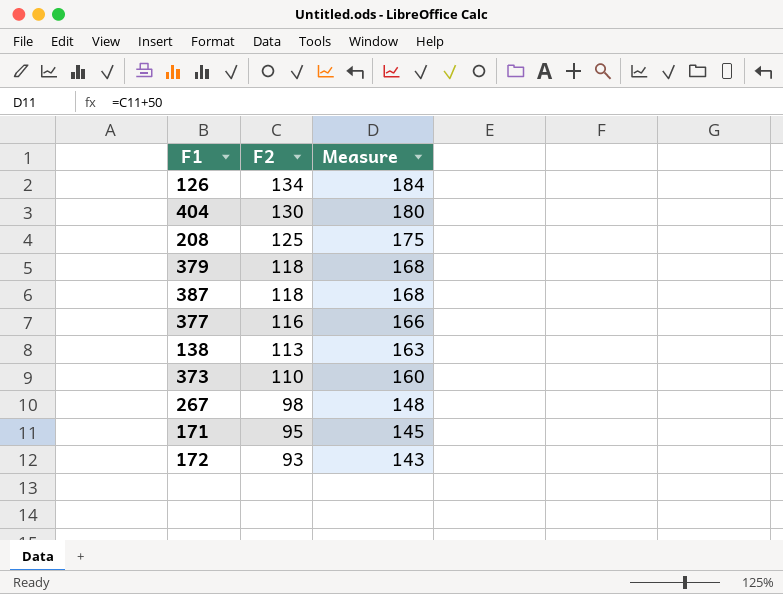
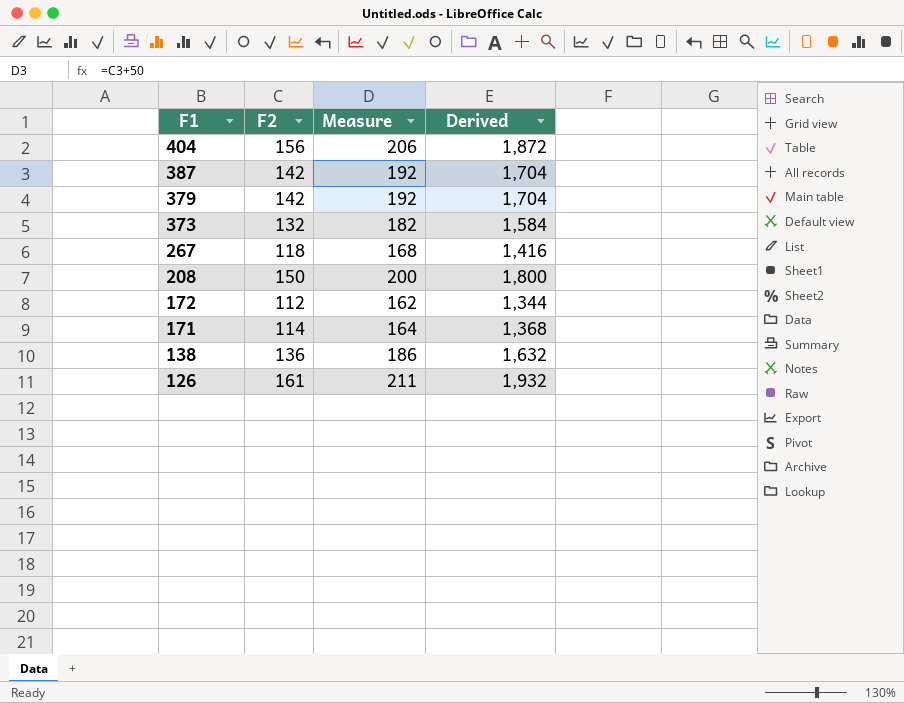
row order: F2 descending -> F1 descending
column Derived | formula: none -> [F2] * 12
row 377: 116 | 166 -> none
404 | F2: 130 -> 156
404 | Measure: 180 -> 206
387 | F2: 118 -> 142
387 | Measure: 168 -> 192
379 | F2: 118 -> 142
379 | Measure: 168 -> 192
373 | F2: 110 -> 132
373 | Measure: 160 -> 182
267 | F2: 98 -> 118
267 | Measure: 148 -> 168
208 | F2: 125 -> 150
208 | Measure: 175 -> 200
172 | F2: 93 -> 112
172 | Measure: 143 -> 162
171 | F2: 95 -> 114
171 | Measure: 145 -> 164
138 | F2: 113 -> 136
138 | Measure: 163 -> 186
126 | F2: 134 -> 161
126 | Measure: 184 -> 211

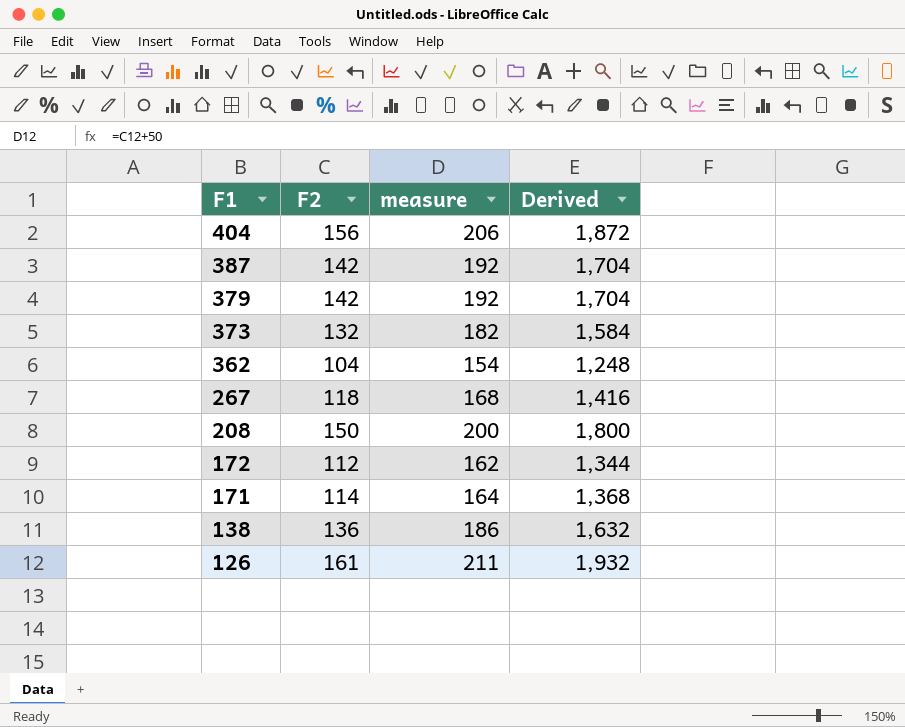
column name: Measure -> measure
row 362: none -> 104 | 154 | 1,248

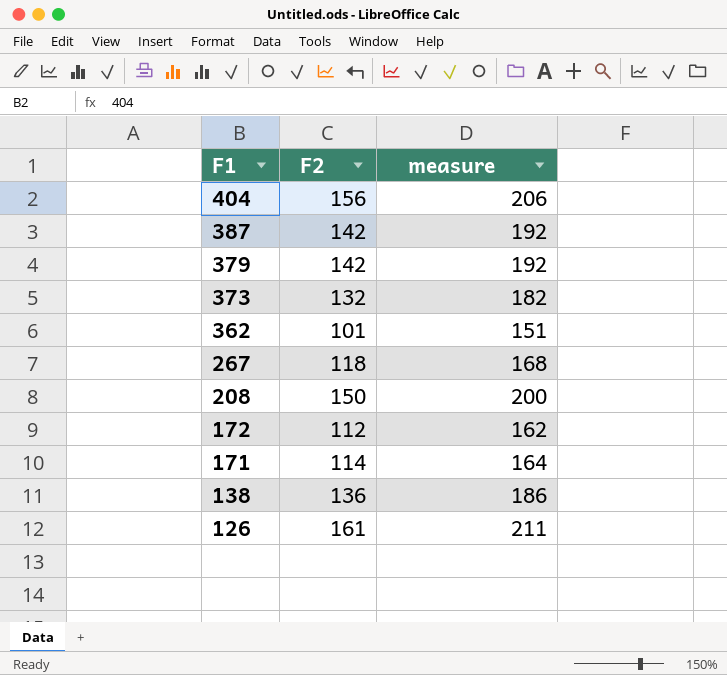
column Derived | formula: [F2] * 12 -> none
362 | F2: 104 -> 101
362 | measure: 154 -> 151

